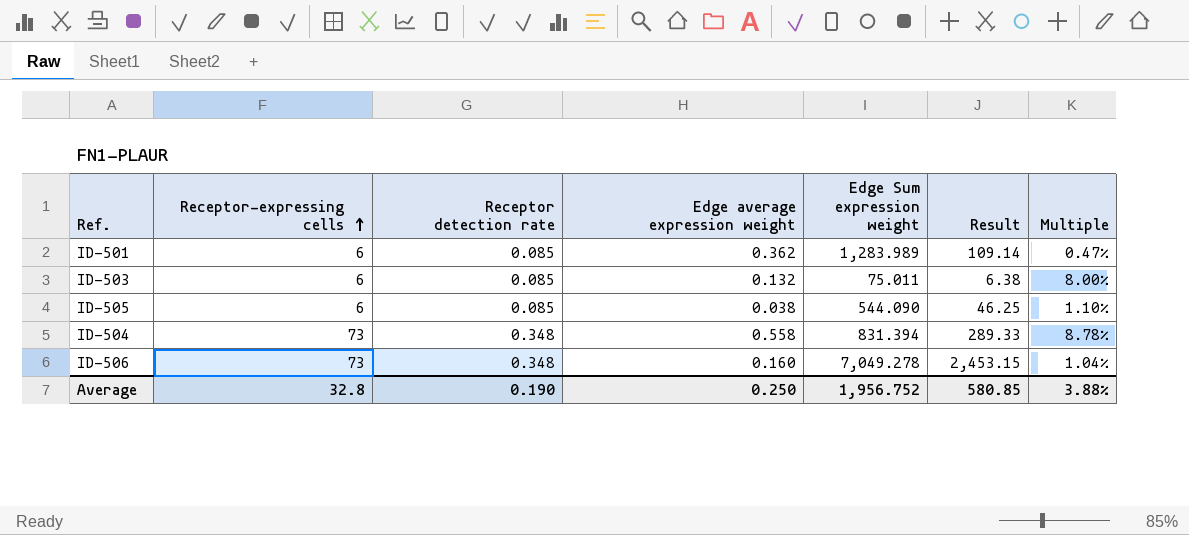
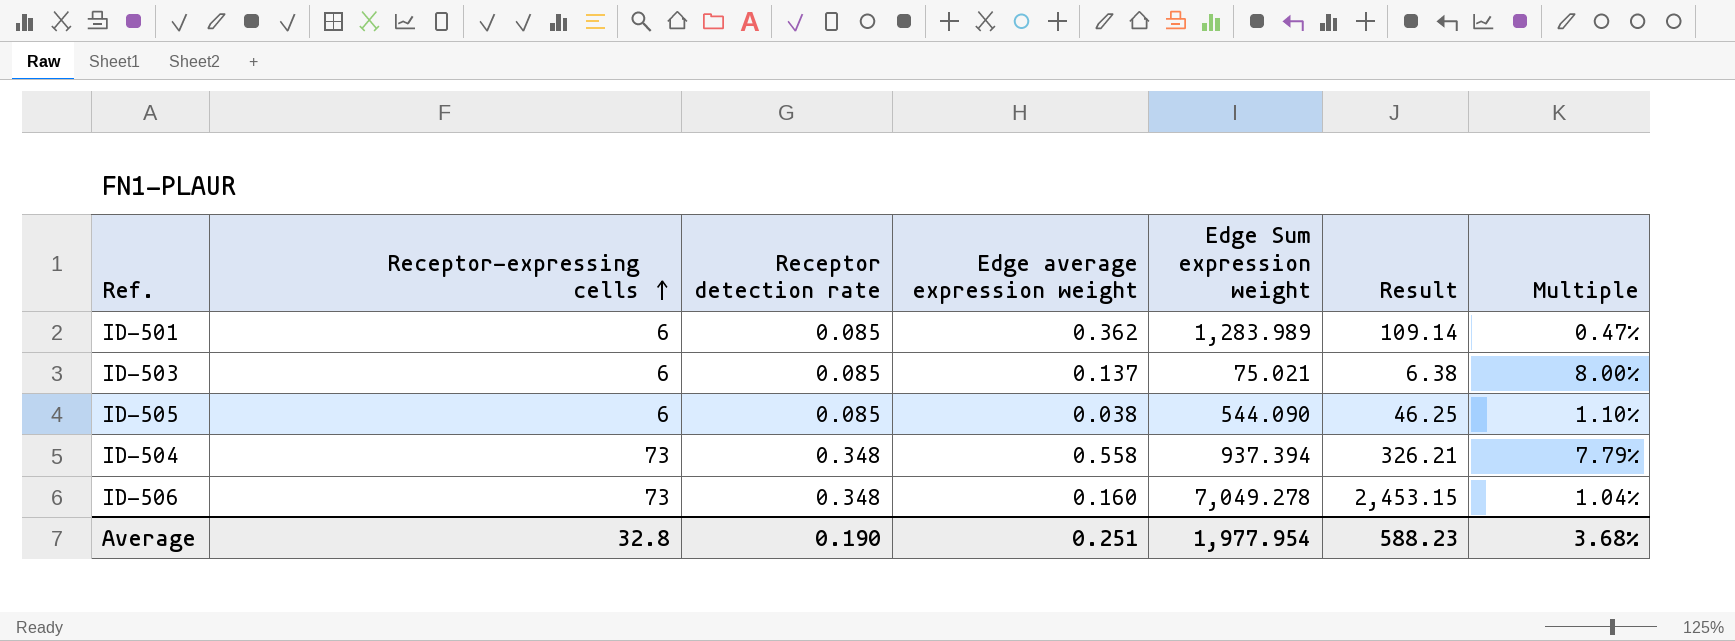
ID-503 | Edge average expression weight: 0.132 -> 0.137
ID-503 | Edge Sum expression weight: 75.011 -> 75.021
ID-504 | Edge Sum expression weight: 831.394 -> 937.394
ID-504 | Result: 289.33 -> 326.21
ID-504 | Multiple: 8.78% -> 7.79%
Average | Edge average expression weight: 0.250 -> 0.251
Average | Edge Sum expression weight: 1,956.752 -> 1,977.954
Average | Result: 580.85 -> 588.23
Average | Multiple: 3.88% -> 3.68%

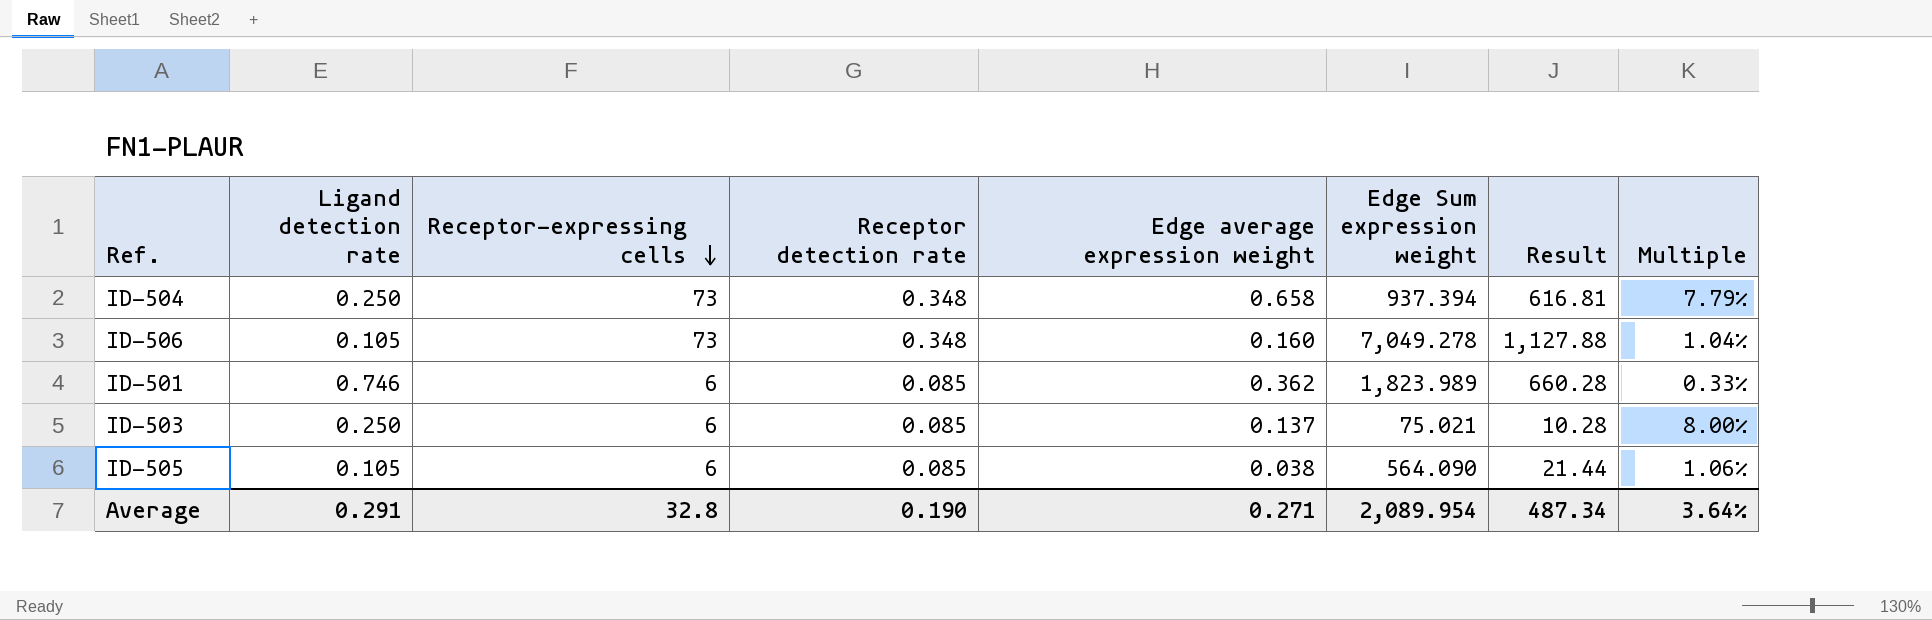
row order: Receptor-expressing cells ascending -> Receptor-expressing cells descending
column Ligand detection rate | position: none -> 2
column Result | formula: [Receptor detection rate] * [Edge Sum expression weight] -> [Edge average expression weight] * [Edge Sum expression weight]
ID-504 | Edge average expression weight: 0.558 -> 0.658
ID-501 | Edge Sum expression weight: 1,283.989 -> 1,823.989
ID-501 | Multiple: 0.47% -> 0.33%
ID-505 | Edge Sum expression weight: 544.090 -> 564.090
ID-505 | Multiple: 1.10% -> 1.06%
Average | Edge average expression weight: 0.251 -> 0.271
Average | Edge Sum expression weight: 1,977.954 -> 2,089.954
Average | Result: 588.23 -> 487.34
Average | Multiple: 3.68% -> 3.64%

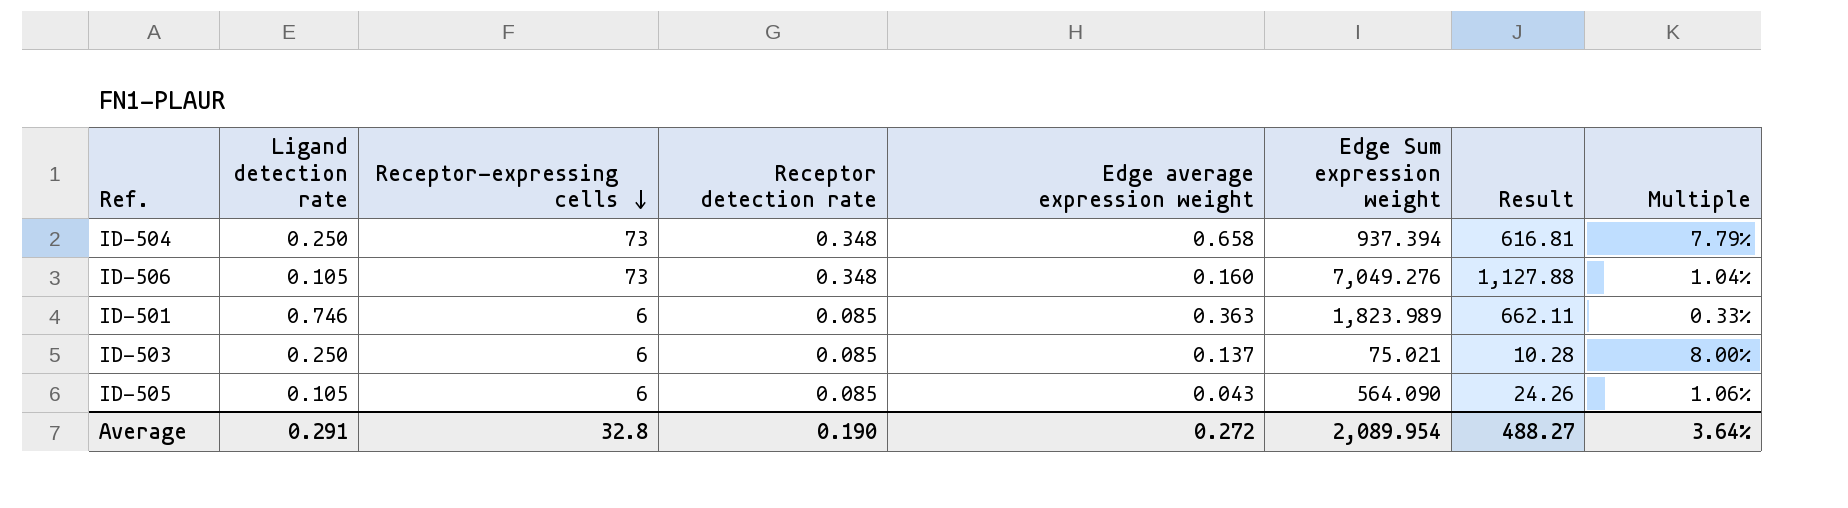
ID-506 | Edge Sum expression weight: 7,049.278 -> 7,049.276
ID-501 | Edge average expression weight: 0.362 -> 0.363
ID-501 | Result: 660.28 -> 662.11
ID-505 | Edge average expression weight: 0.038 -> 0.043
ID-505 | Result: 21.44 -> 24.26
Average | Edge average expression weight: 0.271 -> 0.272
Average | Result: 487.34 -> 488.27

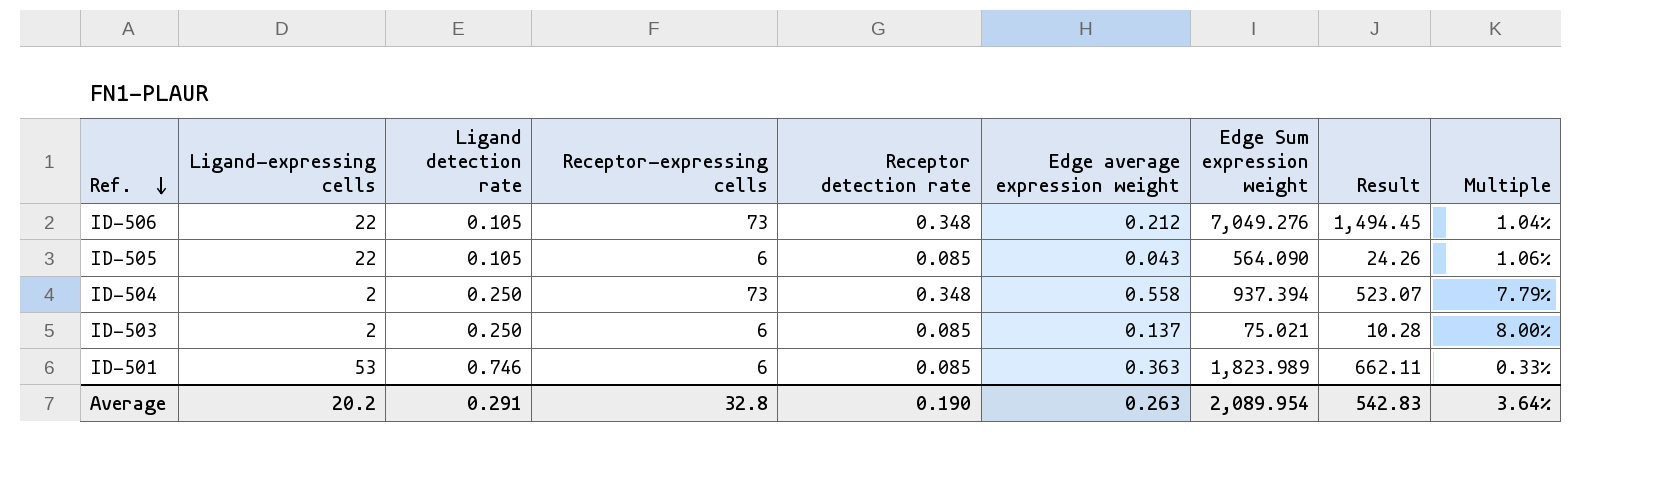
row order: Receptor-expressing cells descending -> Ref. descending
column Ligand-expressing cells | position: none -> 2
ID-506 | Edge average expression weight: 0.160 -> 0.212
ID-506 | Result: 1,127.88 -> 1,494.45
ID-504 | Edge average expression weight: 0.658 -> 0.558
ID-504 | Result: 616.81 -> 523.07
Average | Edge average expression weight: 0.272 -> 0.263
Average | Result: 488.27 -> 542.83

